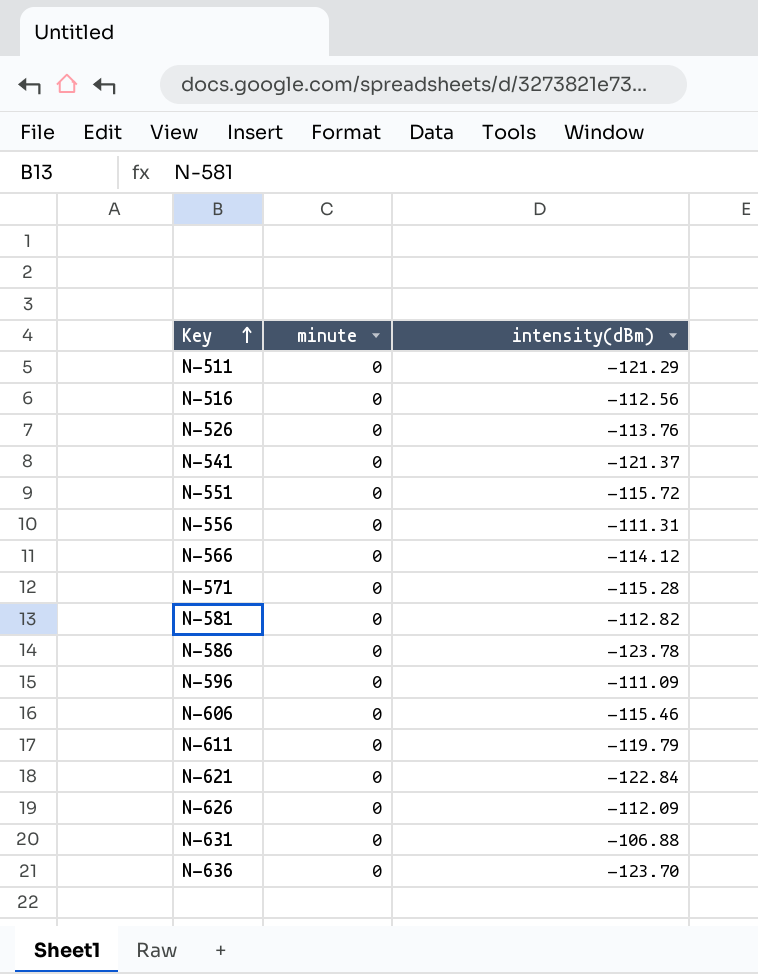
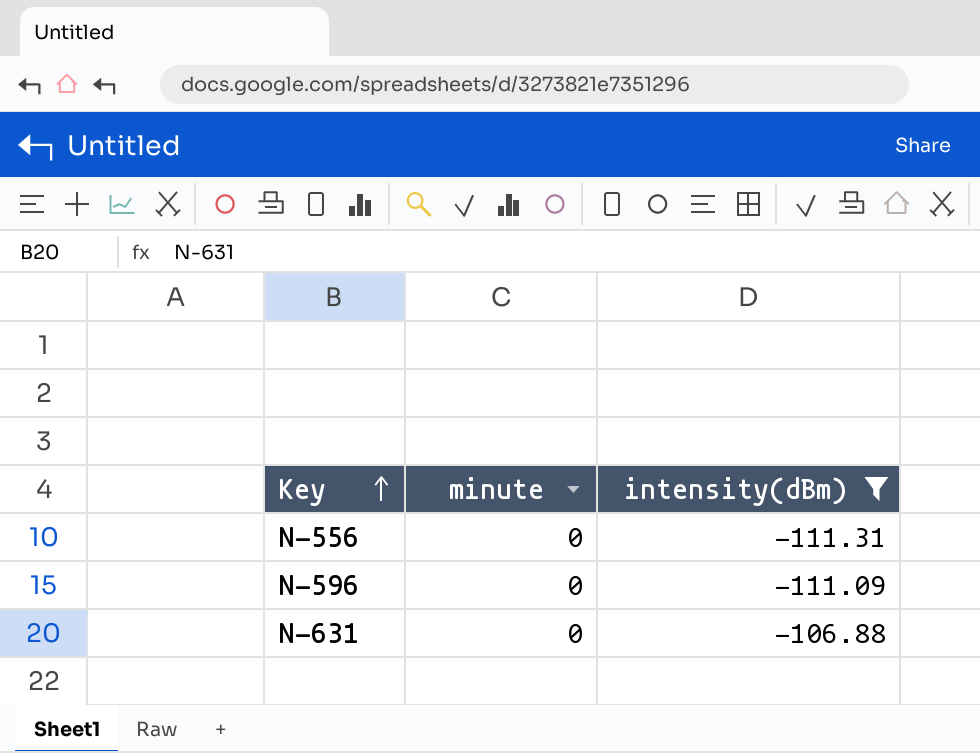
filter: none -> intensity(dBm) >= -111.31

